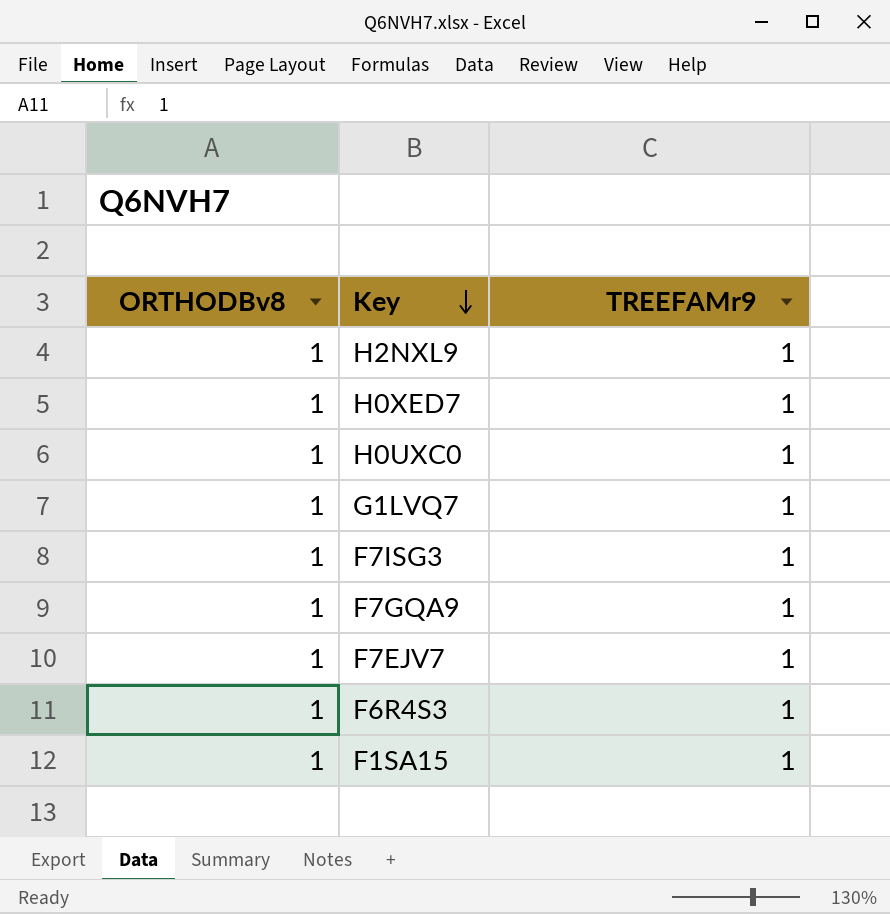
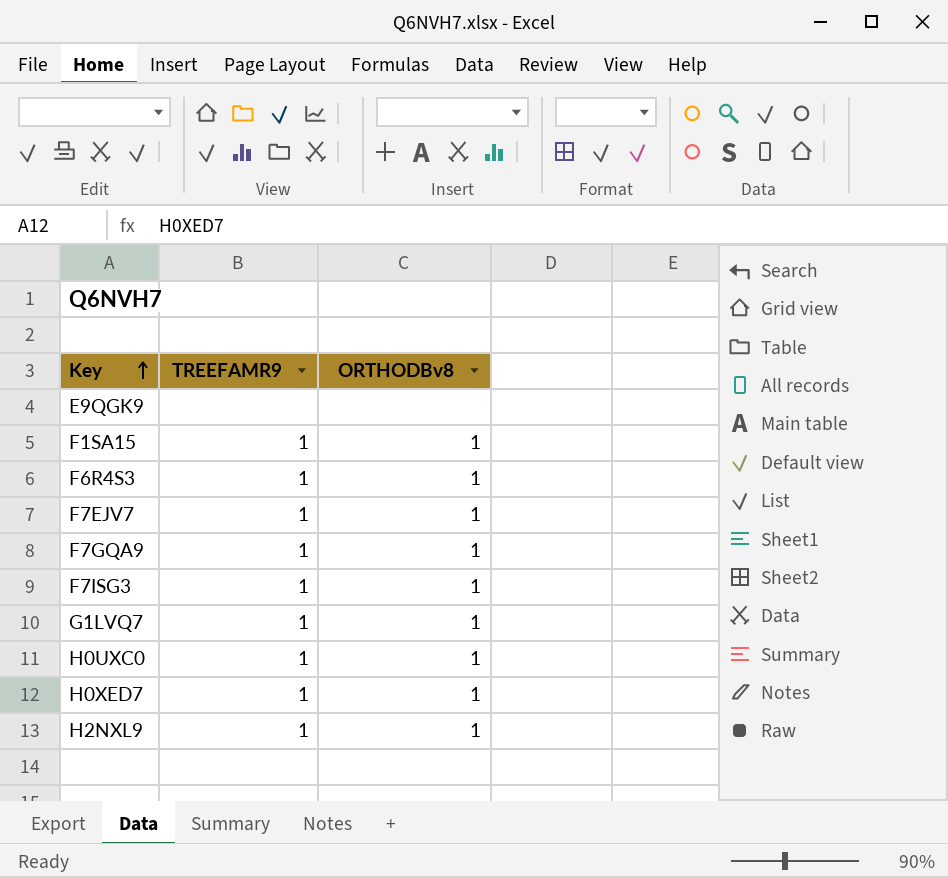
row order: Key descending -> Key ascending
column name: TREEFAMr9 -> TREEFAMR9
column ORTHODBv8 | position: 1 -> 3
row E9QGK9: none -> none | none

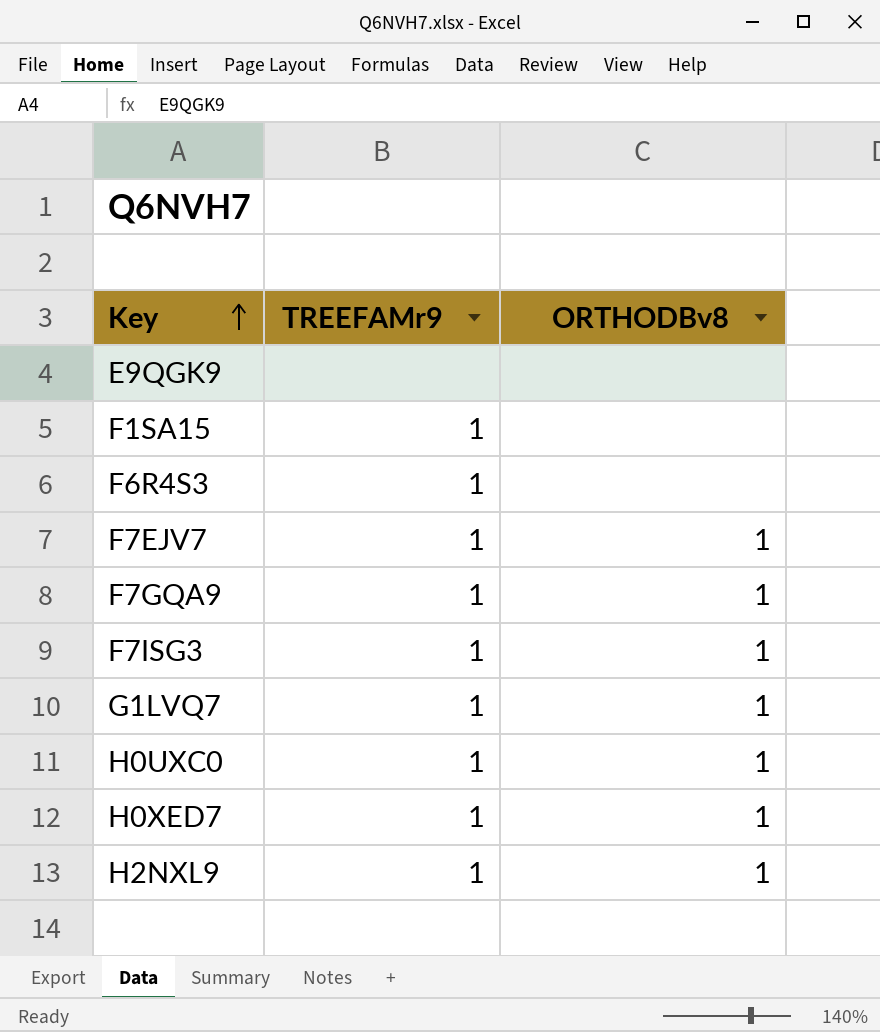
column name: TREEFAMR9 -> TREEFAMr9
F1SA15 | ORTHODBv8: 1 -> none
F6R4S3 | ORTHODBv8: 1 -> none

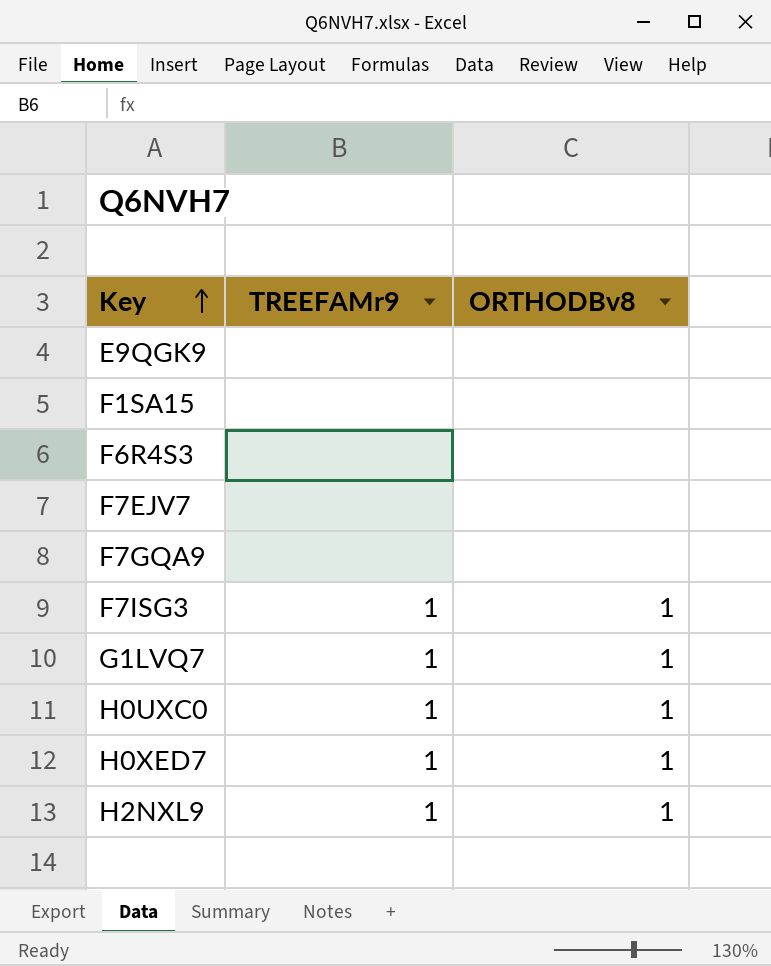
F1SA15 | TREEFAMr9: 1 -> none
F6R4S3 | TREEFAMr9: 1 -> none
F7EJV7 | TREEFAMr9: 1 -> none
F7EJV7 | ORTHODBv8: 1 -> none
F7GQA9 | TREEFAMr9: 1 -> none
F7GQA9 | ORTHODBv8: 1 -> none

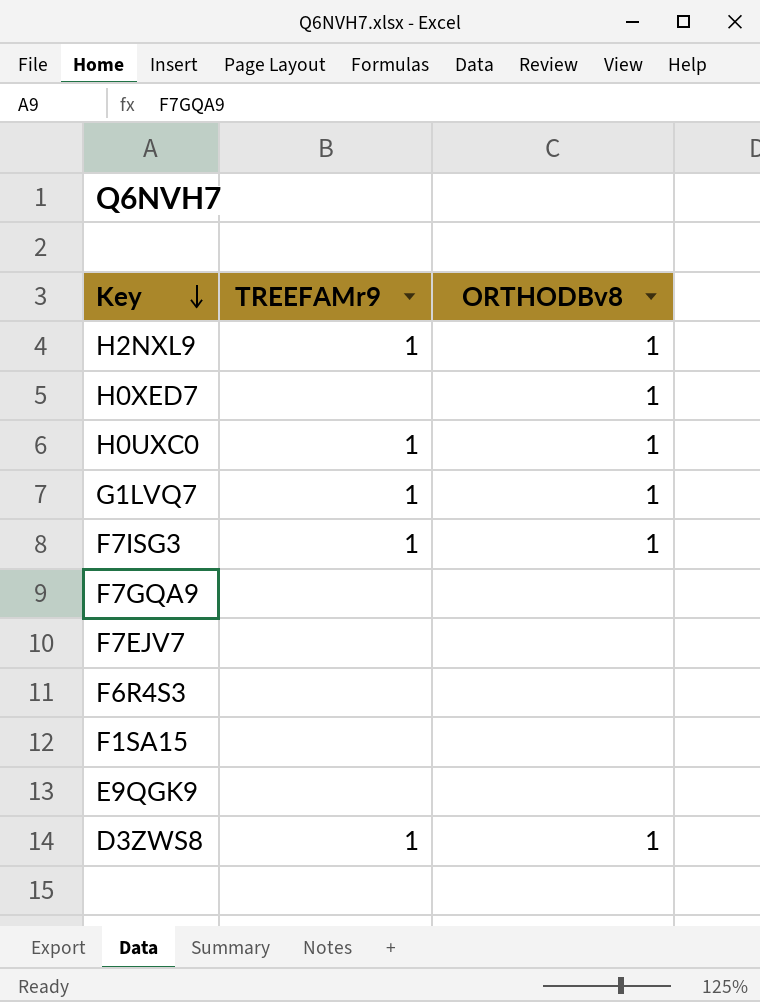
row order: Key ascending -> Key descending
H0XED7 | TREEFAMr9: 1 -> none
row D3ZWS8: none -> 1 | 1

